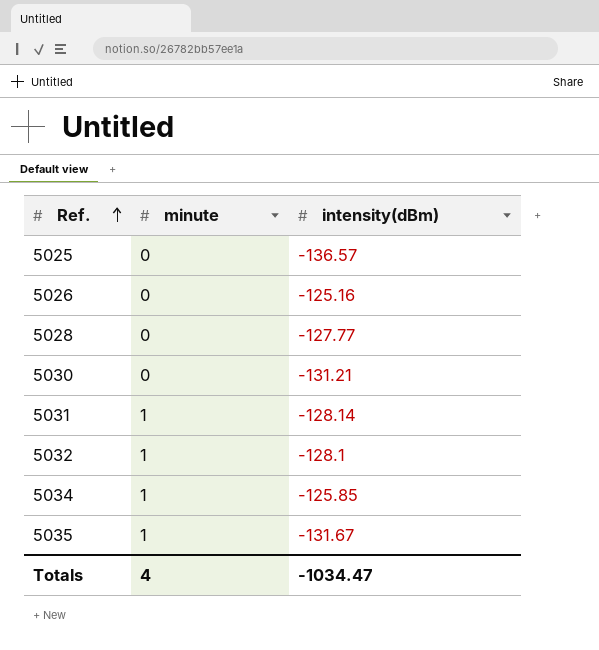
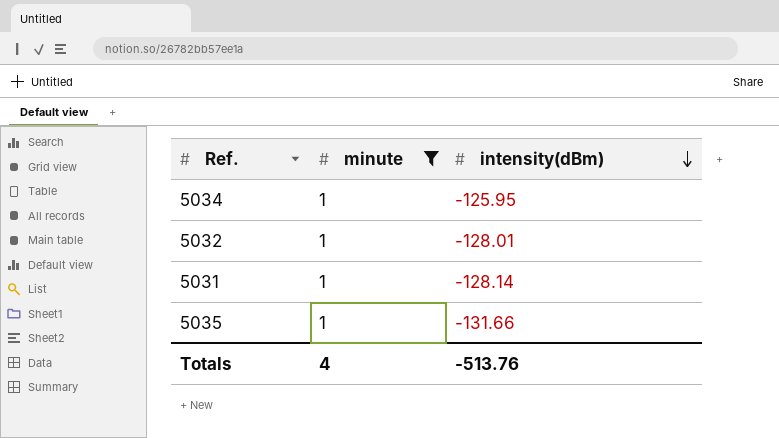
filter: none -> minute = 1
row order: Ref. ascending -> intensity(dBm) descending
5034 | intensity(dBm): -125.85 -> -125.95
5032 | intensity(dBm): -128.1 -> -128.01
5035 | intensity(dBm): -131.67 -> -131.66
Totals | intensity(dBm): -1034.47 -> -513.76

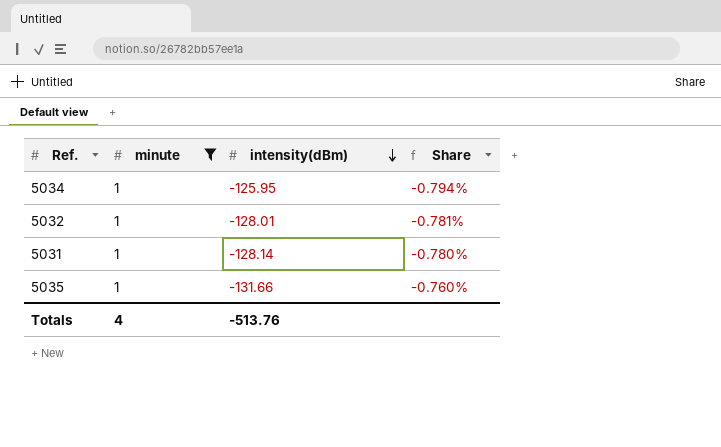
column Share | formula: none -> [minute] / [intensity(dBm)]

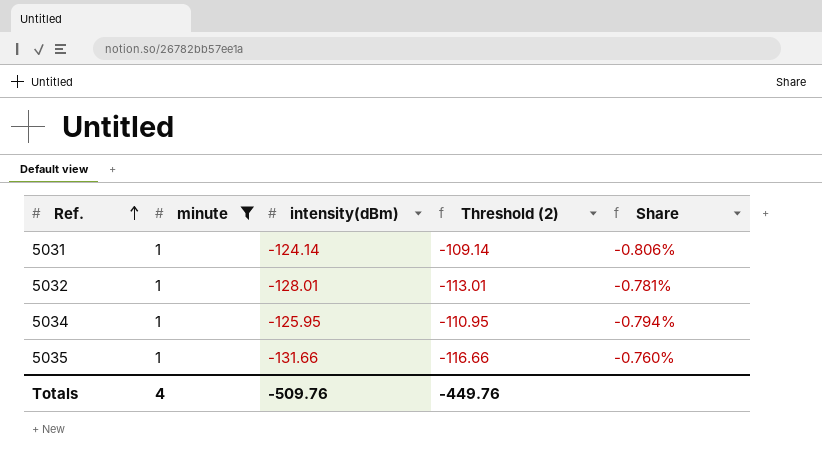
row order: intensity(dBm) descending -> Ref. ascending
column Threshold (2) | formula: none -> [intensity(dBm)] + 15
5031 | intensity(dBm): -128.14 -> -124.14
5031 | Share: -0.780% -> -0.806%
Totals | intensity(dBm): -513.76 -> -509.76

